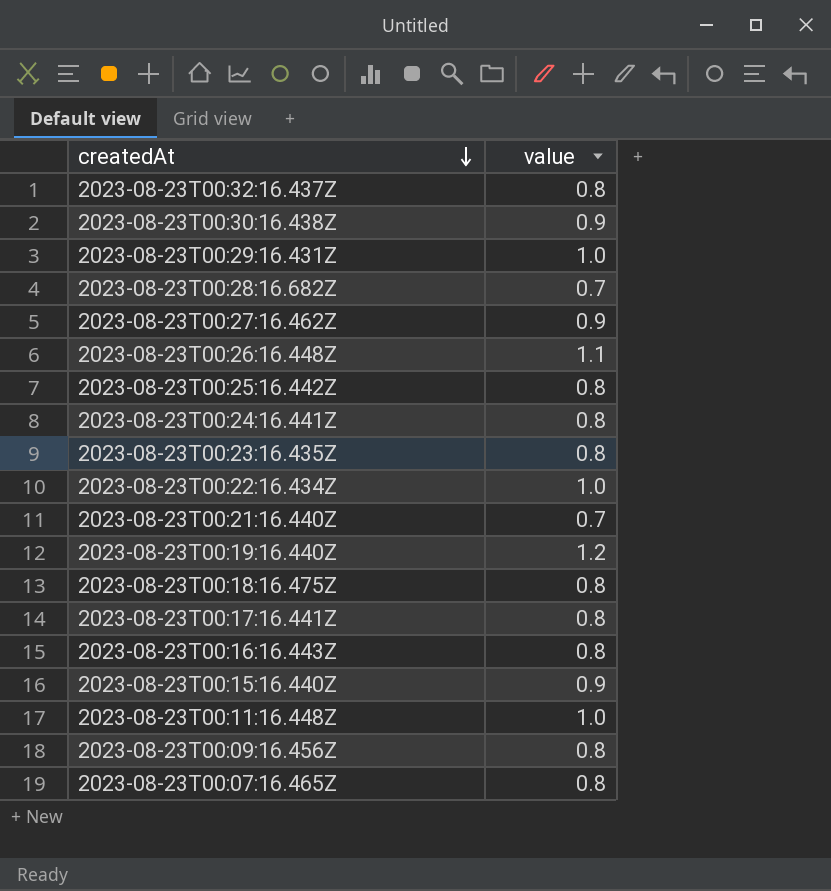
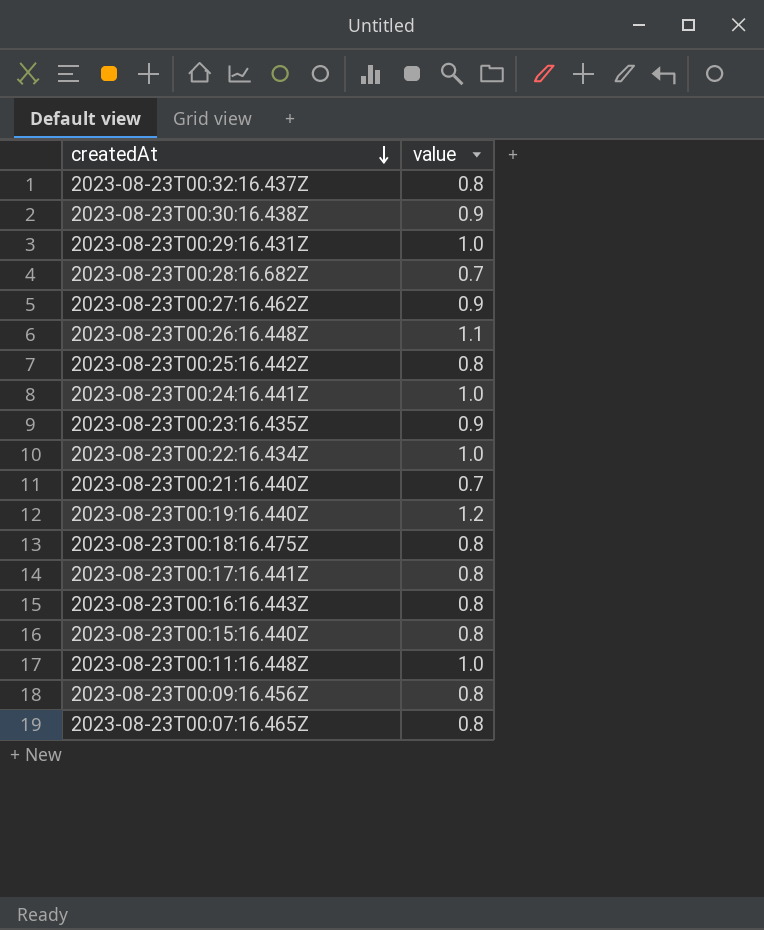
2023-08-23T00:24:16.441Z | value: 0.8 -> 1.0
2023-08-23T00:23:16.435Z | value: 0.8 -> 0.9
2023-08-23T00:15:16.440Z | value: 0.9 -> 0.8

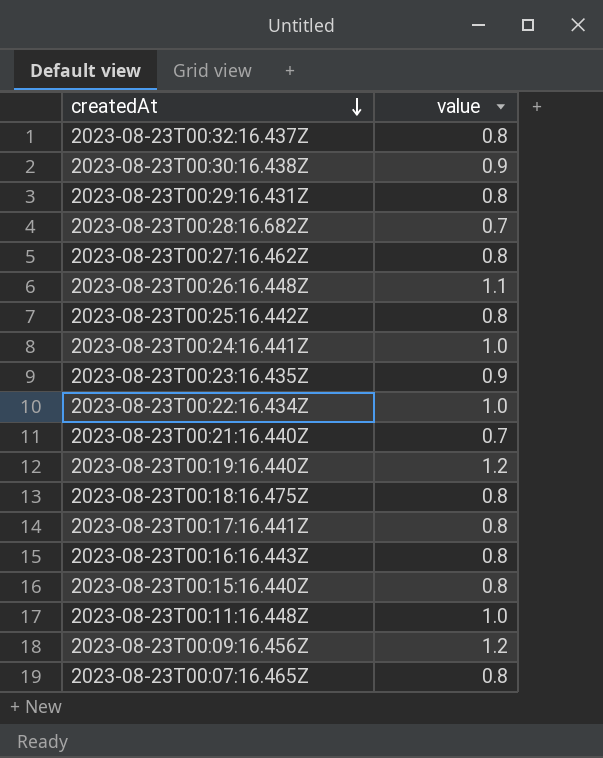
2023-08-23T00:29:16.431Z | value: 1.0 -> 0.8
2023-08-23T00:27:16.462Z | value: 0.9 -> 0.8
2023-08-23T00:09:16.456Z | value: 0.8 -> 1.2

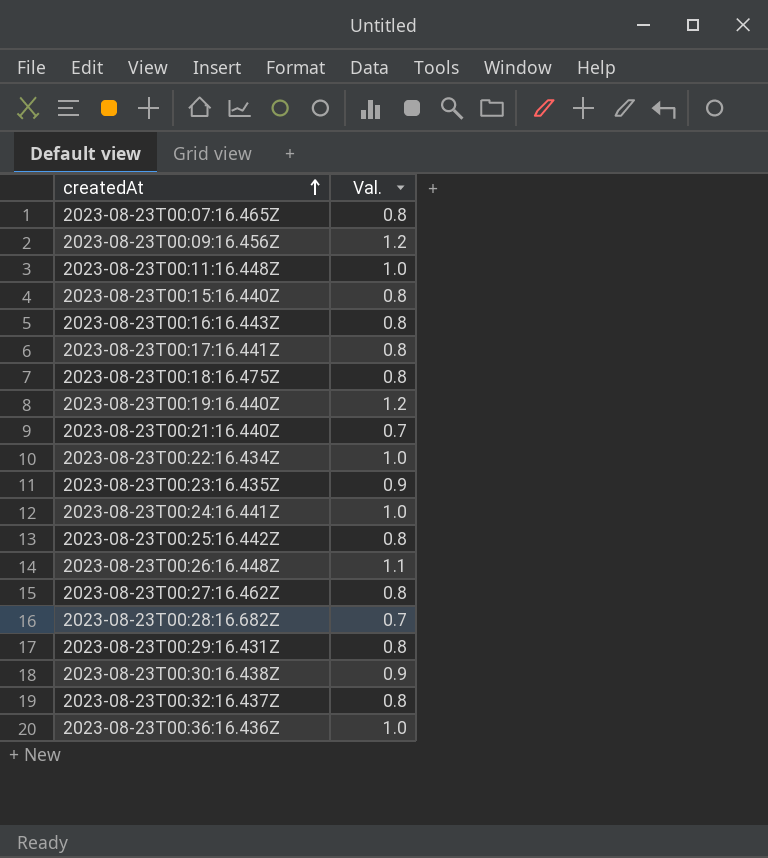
row order: createdAt descending -> createdAt ascending
column name: value -> Val.
row 2023-08-23T00:36:16.436Z: none -> 1.0

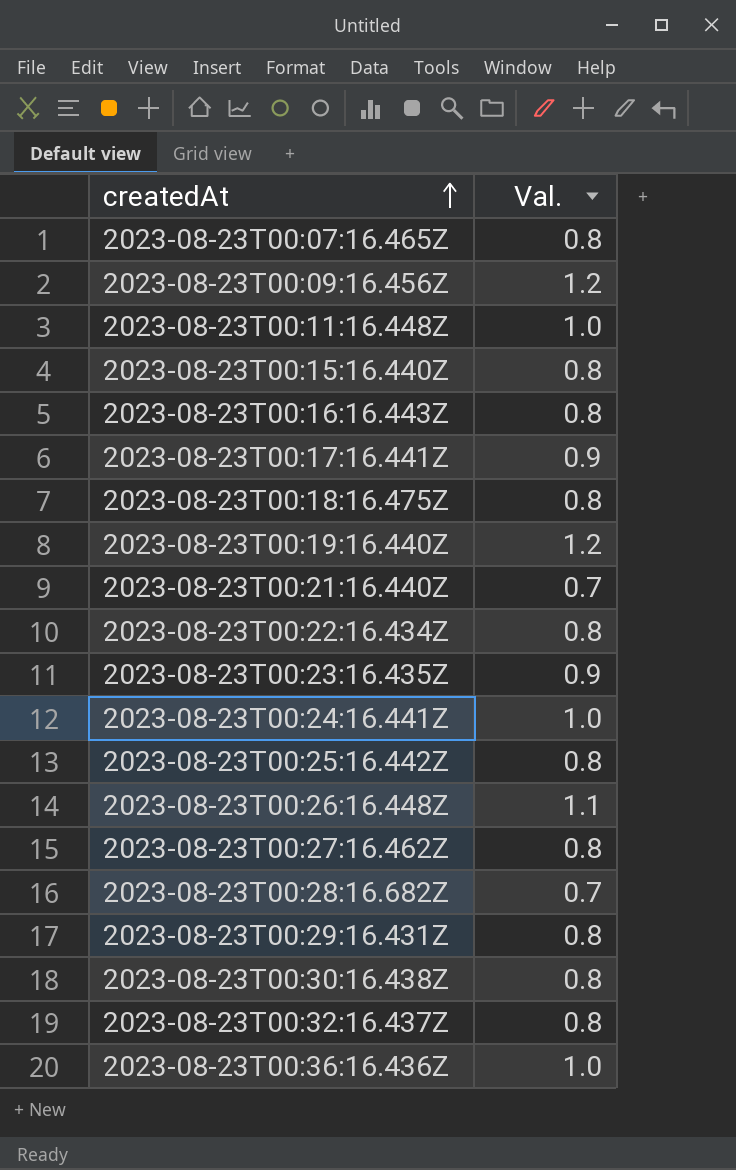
2023-08-23T00:17:16.441Z | Val.: 0.8 -> 0.9
2023-08-23T00:22:16.434Z | Val.: 1.0 -> 0.8
2023-08-23T00:30:16.438Z | Val.: 0.9 -> 0.8

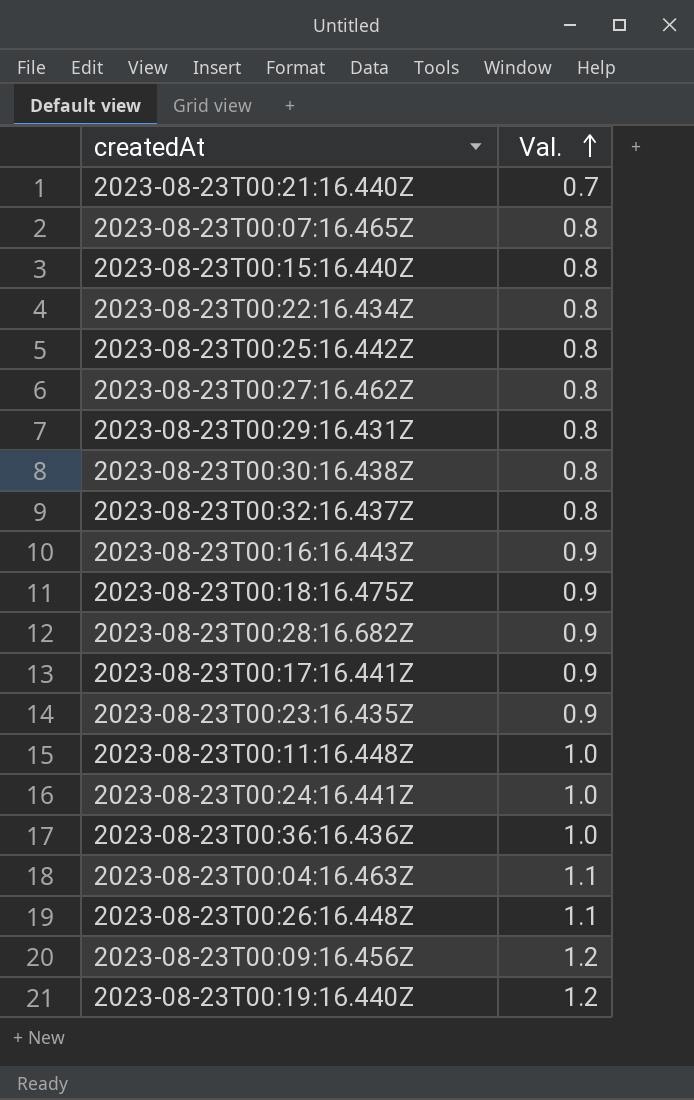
row order: createdAt ascending -> Val. ascending
2023-08-23T00:16:16.443Z | Val.: 0.8 -> 0.9
2023-08-23T00:18:16.475Z | Val.: 0.8 -> 0.9
2023-08-23T00:28:16.682Z | Val.: 0.7 -> 0.9
row 2023-08-23T00:04:16.463Z: none -> 1.1

